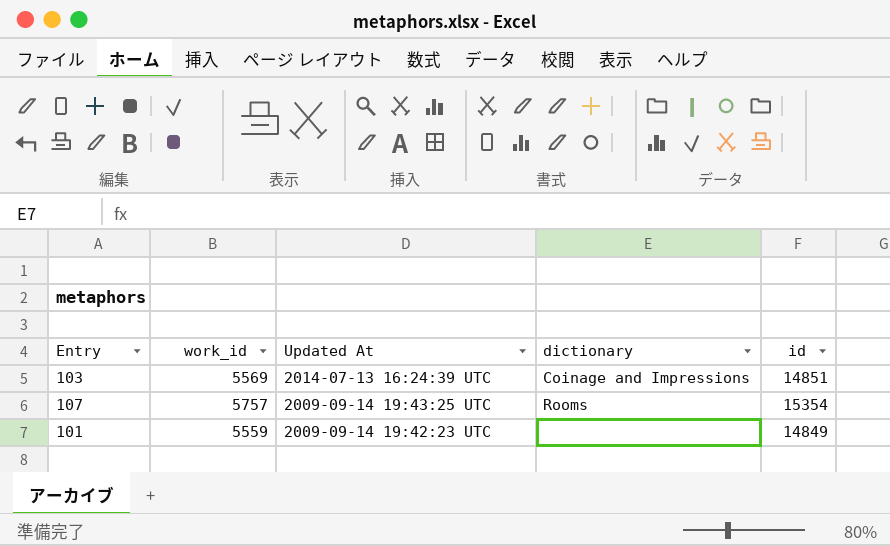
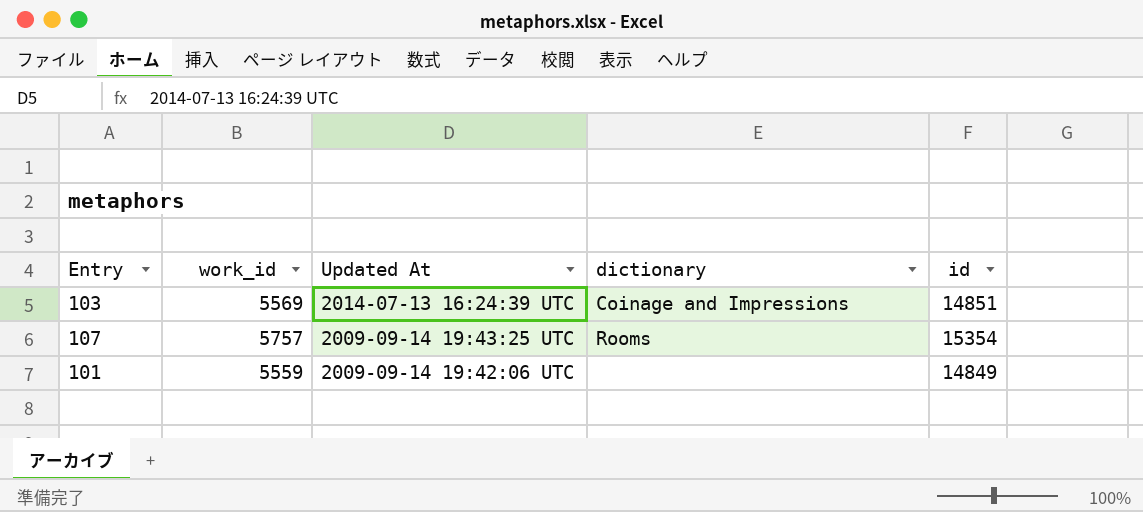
101 | Updated At: 2009-09-14 19:42:23 UTC -> 2009-09-14 19:42:06 UTC

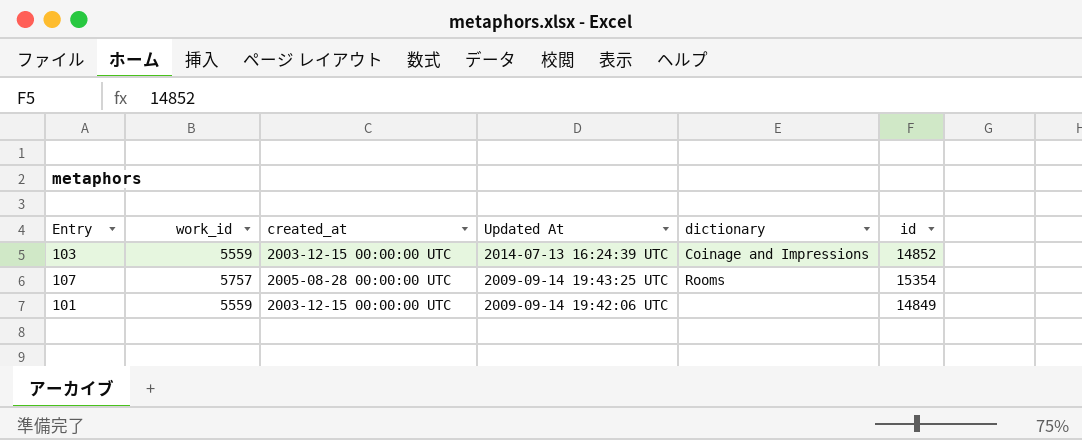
column created_at | position: none -> 3
103 | work_id: 5569 -> 5559
103 | id: 14851 -> 14852

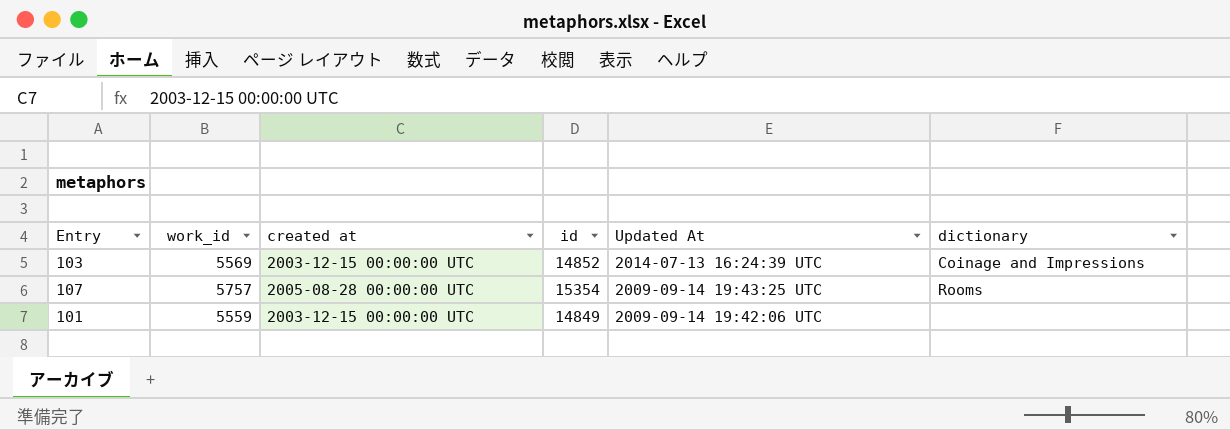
column name: created_at -> created at
column id | position: 6 -> 4
103 | work_id: 5559 -> 5569

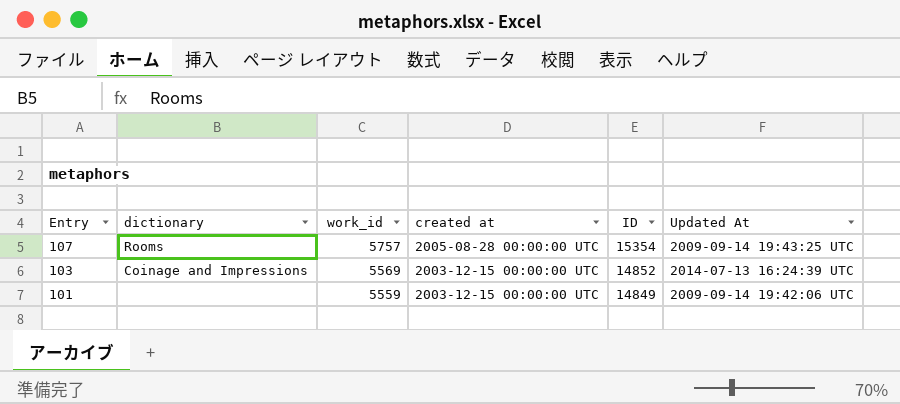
row order: Updated At descending -> Entry descending
column dictionary | position: 6 -> 2
column name: id -> ID

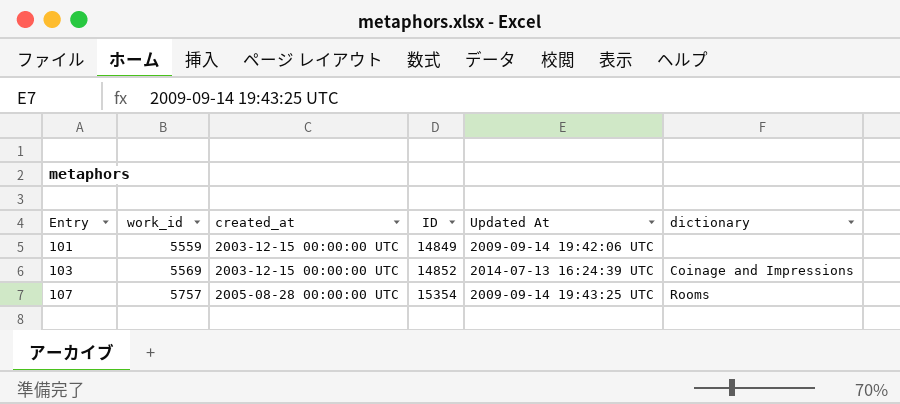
row order: Entry descending -> Entry ascending
column name: created at -> created_at
column dictionary | position: 2 -> 6

